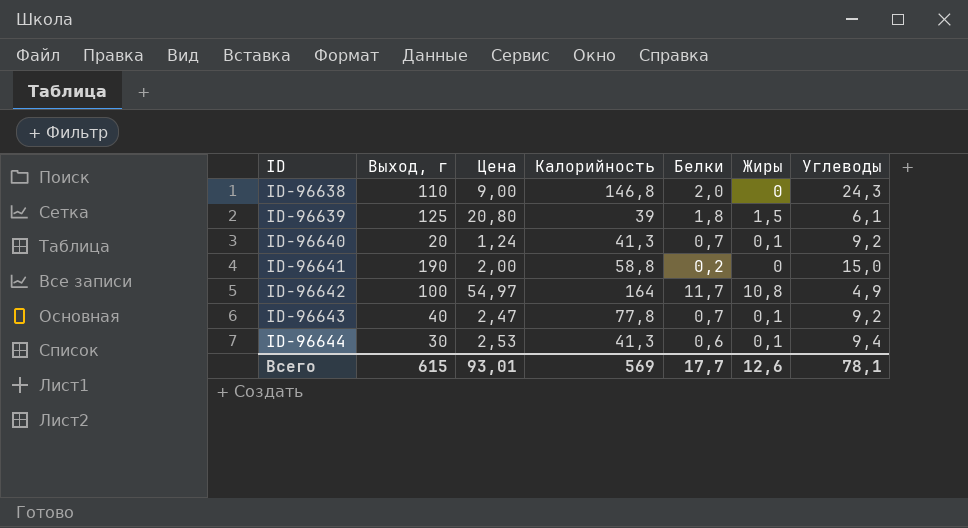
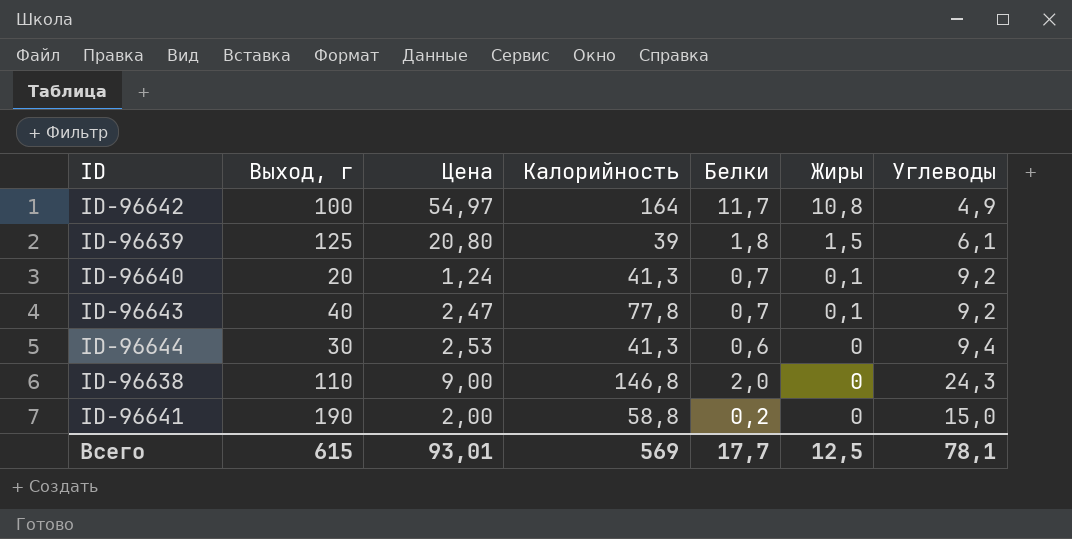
row order: ID ascending -> Жиры descending
ID-96644 | Жиры: 0,1 -> 0
Всего | Жиры: 12,6 -> 12,5

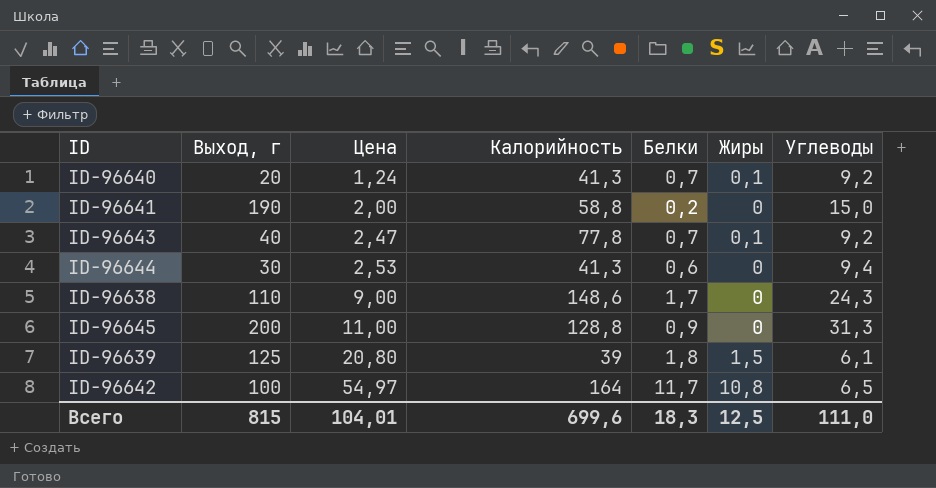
row order: Жиры descending -> Цена ascending
ID-96638 | Калорийность: 146,8 -> 148,6
ID-96638 | Белки: 2,0 -> 1,7
row ID-96645: none -> 200 | 11,00 | 128,8 | 0,9 | 0 | 31,3
ID-96642 | Углеводы: 4,9 -> 6,5
Всего | Выход, г: 615 -> 815
Всего | Цена: 93,01 -> 104,01
Всего | Калорийность: 569 -> 699,6
Всего | Белки: 17,7 -> 18,3
Всего | Углеводы: 78,1 -> 111,0

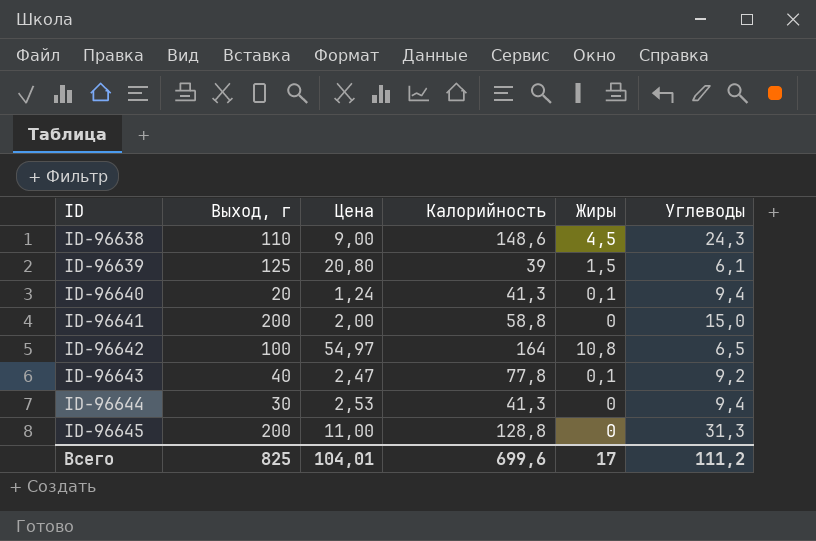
row order: Цена ascending -> ID ascending
column Белки | position: 5 -> none
ID-96638 | Жиры: 0 -> 4,5
ID-96640 | Углеводы: 9,2 -> 9,4
ID-96641 | Выход, г: 190 -> 200
Всего | Выход, г: 815 -> 825
Всего | Жиры: 12,5 -> 17
Всего | Углеводы: 111,0 -> 111,2

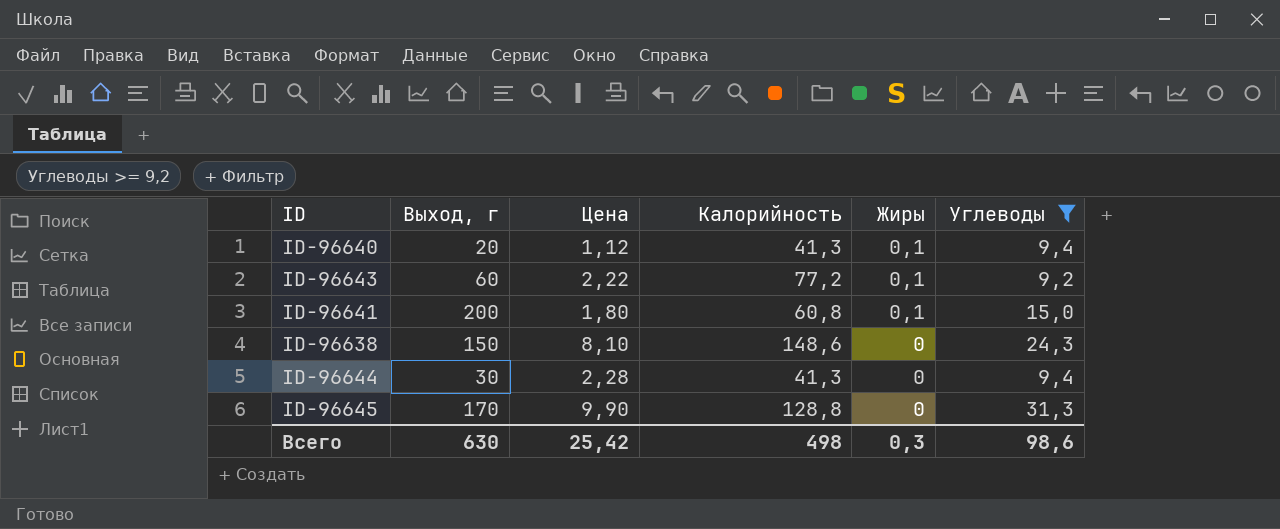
filter: none -> Углеводы >= 9,2
row order: ID ascending -> Жиры descending
ID-96640 | Цена: 1,24 -> 1,12
ID-96643 | Выход, г: 40 -> 60
ID-96643 | Цена: 2,47 -> 2,22
ID-96643 | Калорийность: 77,8 -> 77,2
ID-96641 | Цена: 2,00 -> 1,80
ID-96641 | Калорийность: 58,8 -> 60,8
ID-96641 | Жиры: 0 -> 0,1
ID-96638 | Выход, г: 110 -> 150
ID-96638 | Цена: 9,00 -> 8,10
ID-96638 | Жиры: 4,5 -> 0
ID-96644 | Цена: 2,53 -> 2,28
ID-96645 | Выход, г: 200 -> 170
ID-96645 | Цена: 11,00 -> 9,90
Всего | Выход, г: 825 -> 630
Всего | Цена: 104,01 -> 25,42
Всего | Калорийность: 699,6 -> 498
Всего | Жиры: 17 -> 0,3
Всего | Углеводы: 111,2 -> 98,6

